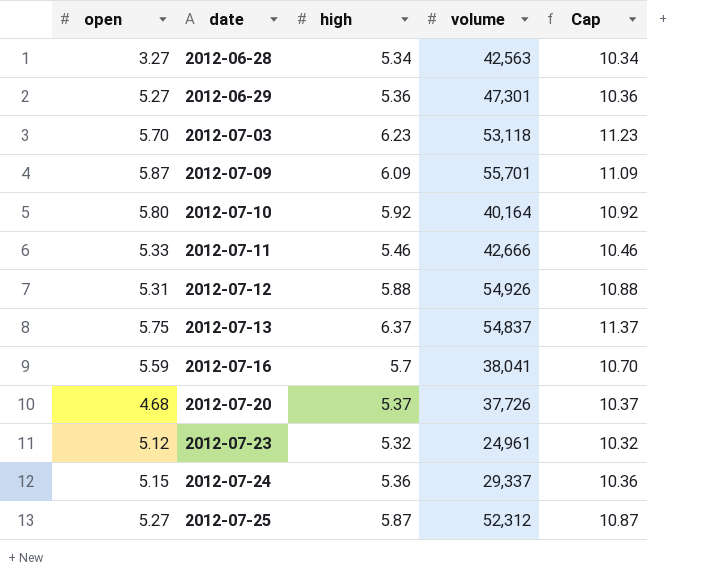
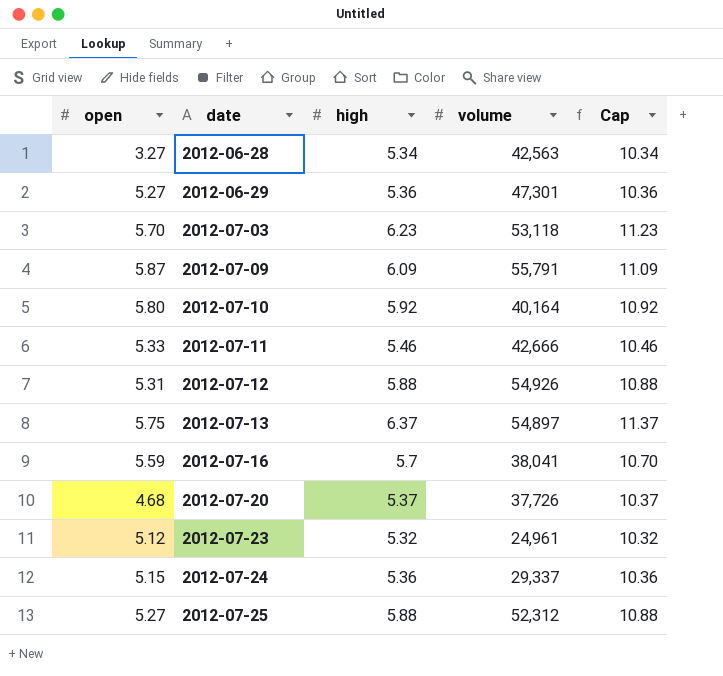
2012-07-09 | volume: 55,701 -> 55,791
2012-07-13 | volume: 54,837 -> 54,897
2012-07-25 | high: 5.87 -> 5.88
2012-07-25 | Cap: 10.87 -> 10.88

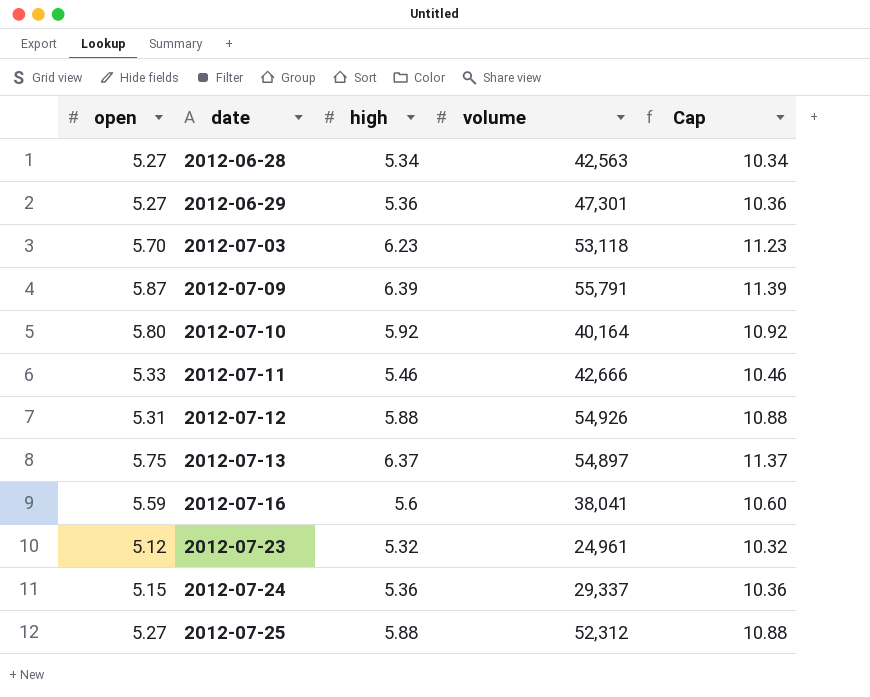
row 2012-07-20: 4.68 | 5.37 | 37,726 | 10.37 -> none
2012-06-28 | open: 3.27 -> 5.27
2012-07-09 | high: 6.09 -> 6.39
2012-07-09 | Cap: 11.09 -> 11.39
2012-07-16 | high: 5.7 -> 5.6
2012-07-16 | Cap: 10.70 -> 10.60

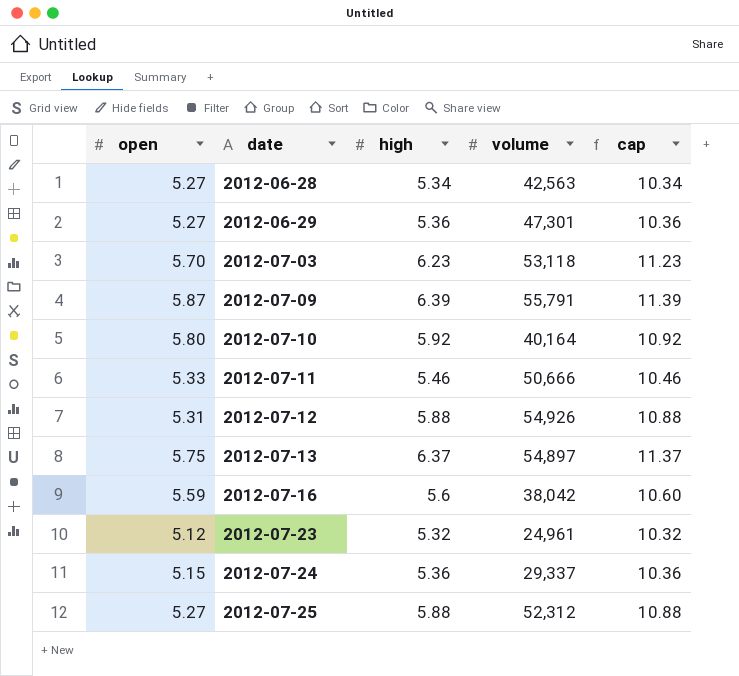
column name: Cap -> cap
2012-07-11 | volume: 42,666 -> 50,666
2012-07-16 | volume: 38,041 -> 38,042

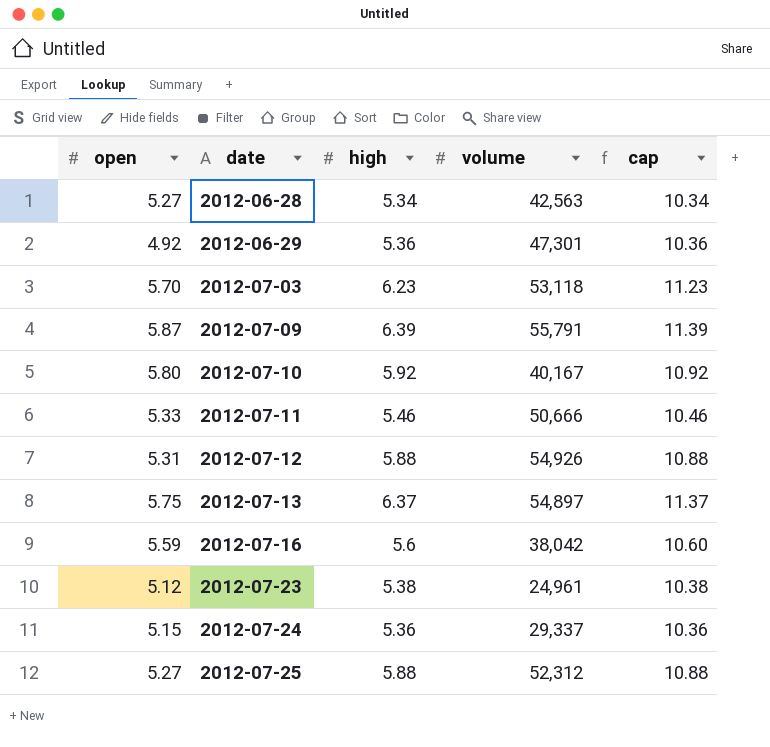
2012-06-29 | open: 5.27 -> 4.92
2012-07-10 | volume: 40,164 -> 40,167
2012-07-23 | high: 5.32 -> 5.38
2012-07-23 | cap: 10.32 -> 10.38

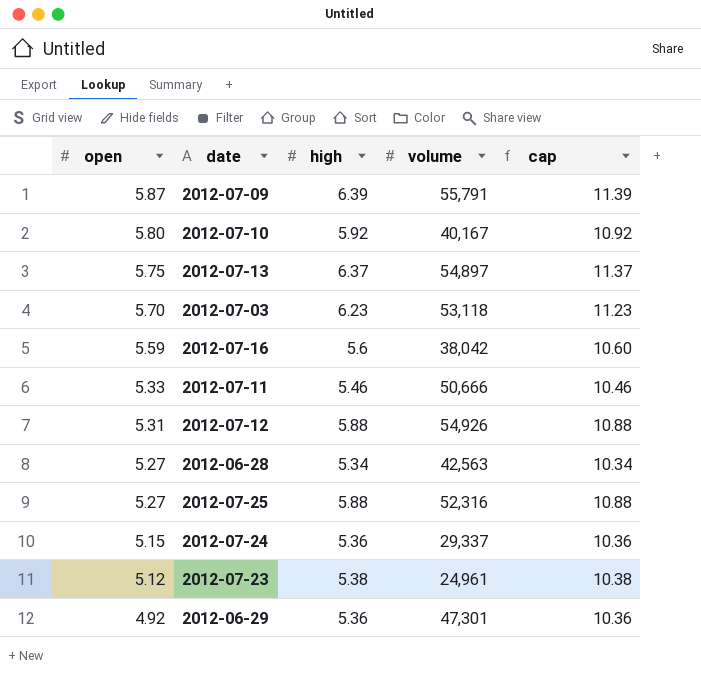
row order: date ascending -> open descending
2012-07-25 | volume: 52,312 -> 52,316

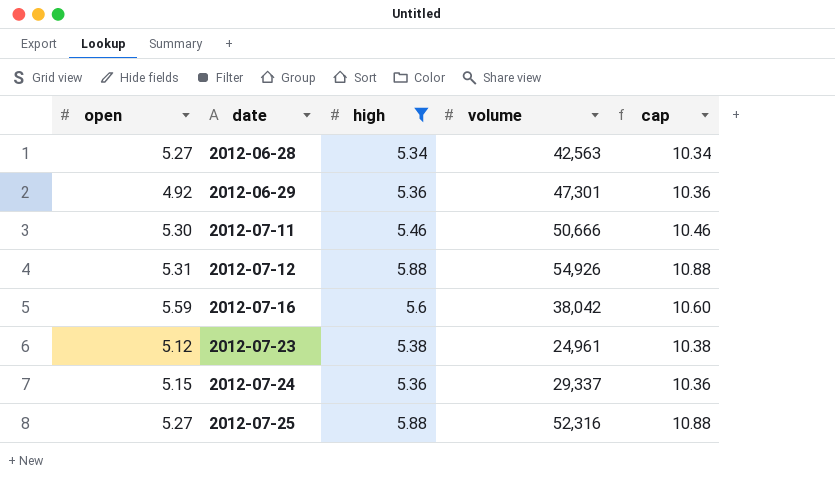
filter: none -> high <= 5.88
row order: open descending -> date ascending
2012-07-11 | open: 5.33 -> 5.30

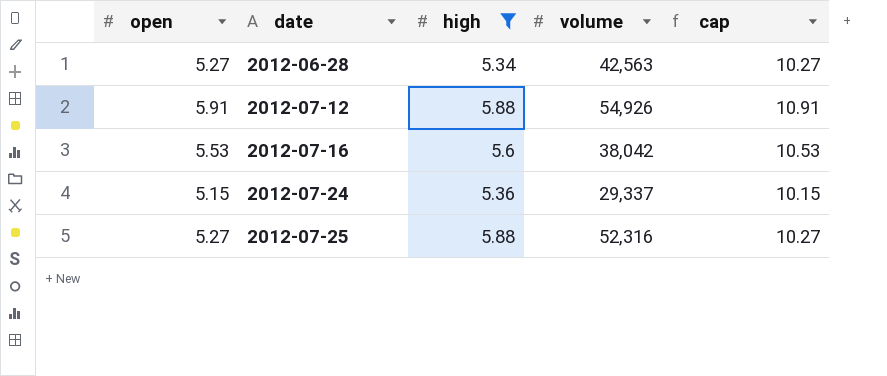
column cap | formula: [high] + 5 -> [open] + 5
row 2012-06-29: 4.92 | 5.36 | 47,301 | 10.36 -> none
row 2012-07-11: 5.30 | 5.46 | 50,666 | 10.46 -> none
row 2012-07-23: 5.12 | 5.38 | 24,961 | 10.38 -> none
2012-07-12 | open: 5.31 -> 5.91
2012-07-16 | open: 5.59 -> 5.53

